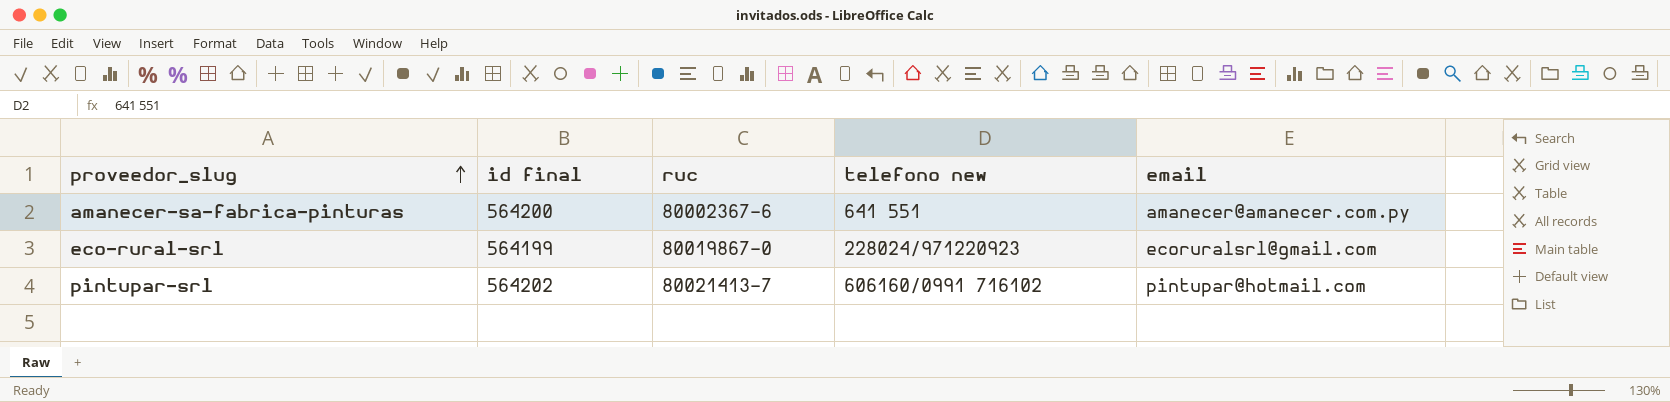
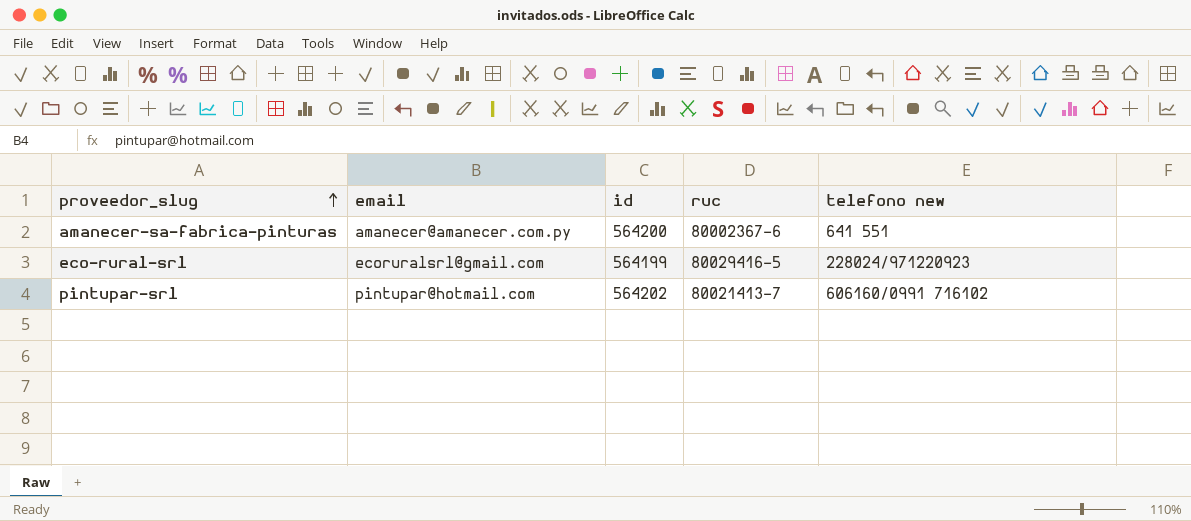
column email | position: 5 -> 2
column name: id final -> id
eco-rural-srl | ruc: 80019867-0 -> 80029416-5

